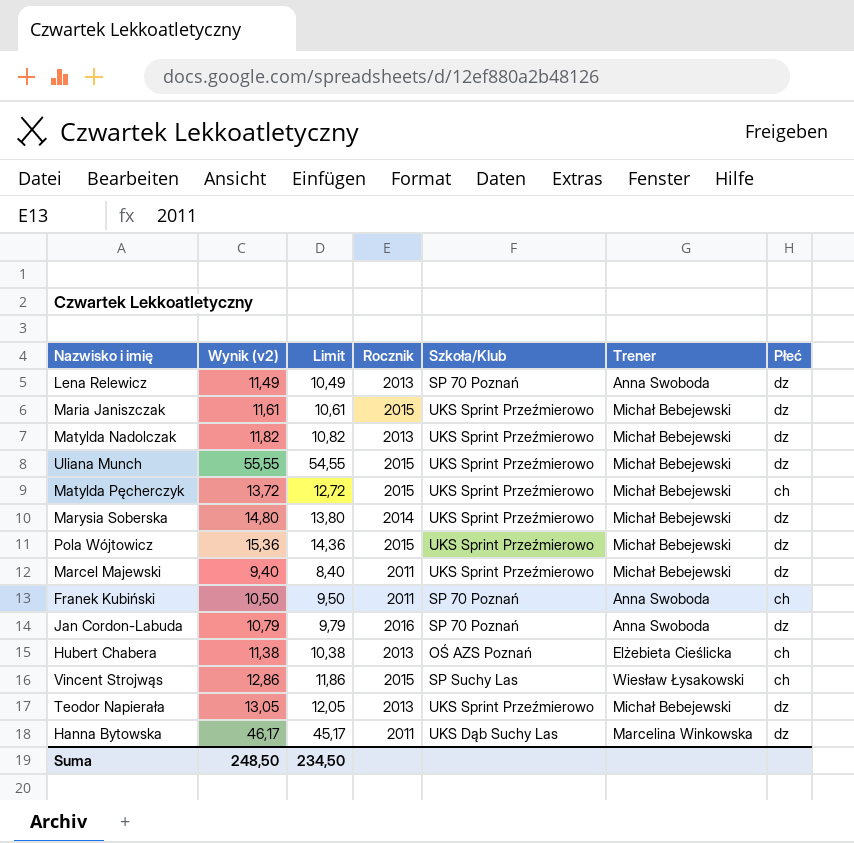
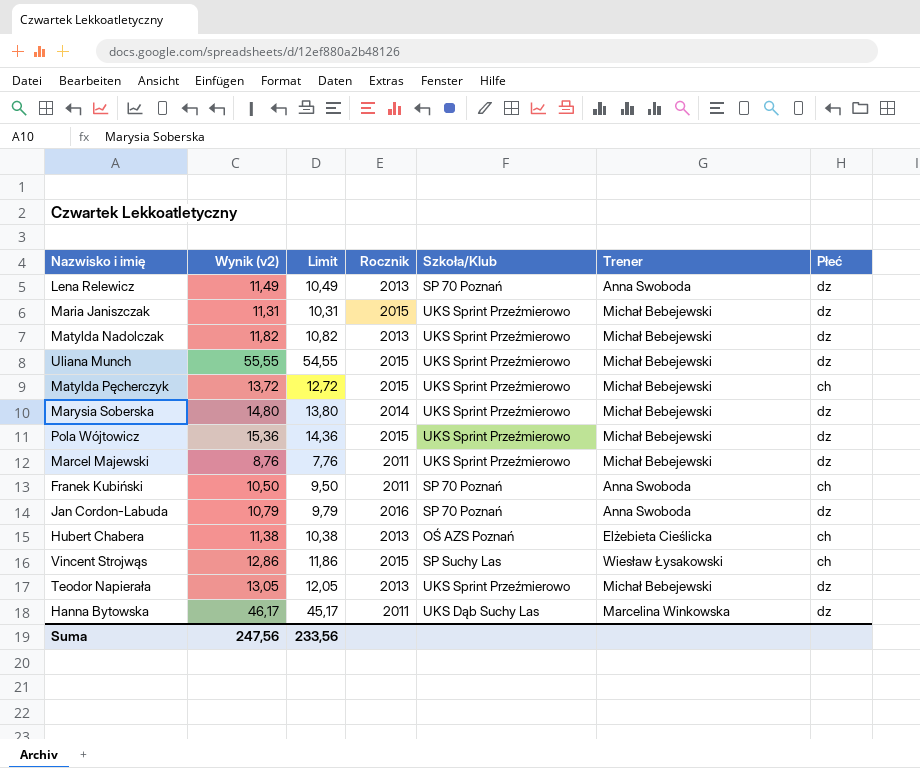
Maria Janiszczak | Wynik (v2): 11,61 -> 11,31
Maria Janiszczak | Limit: 10,61 -> 10,31
Marcel Majewski | Wynik (v2): 9,40 -> 8,76
Marcel Majewski | Limit: 8,40 -> 7,76
Suma | Wynik (v2): 248,50 -> 247,56
Suma | Limit: 234,50 -> 233,56

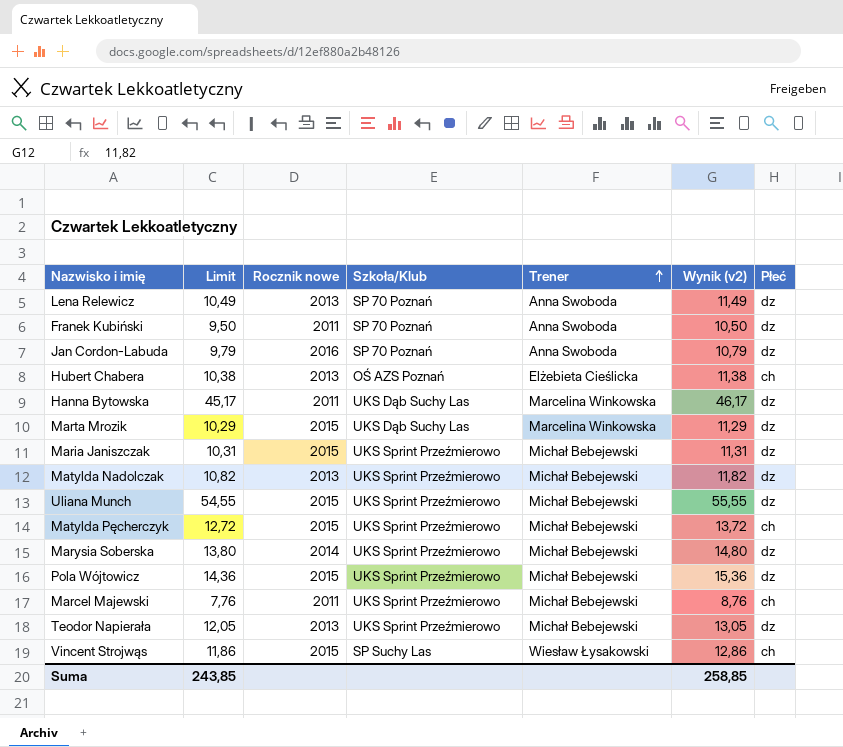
row order: none -> Trener ascending
column name: Rocznik -> Rocznik nowe
column Wynik (v2) | position: 2 -> 6
Franek Kubiński | Płeć: ch -> dz
row Marta Mrozik: none -> 10,29 | 2015 | UKS Dąb Suchy Las | Marcelina Winkowska | 11,29 | dz
Marcel Majewski | Płeć: dz -> ch
Suma | Limit: 233,56 -> 243,85
Suma | Wynik (v2): 247,56 -> 258,85

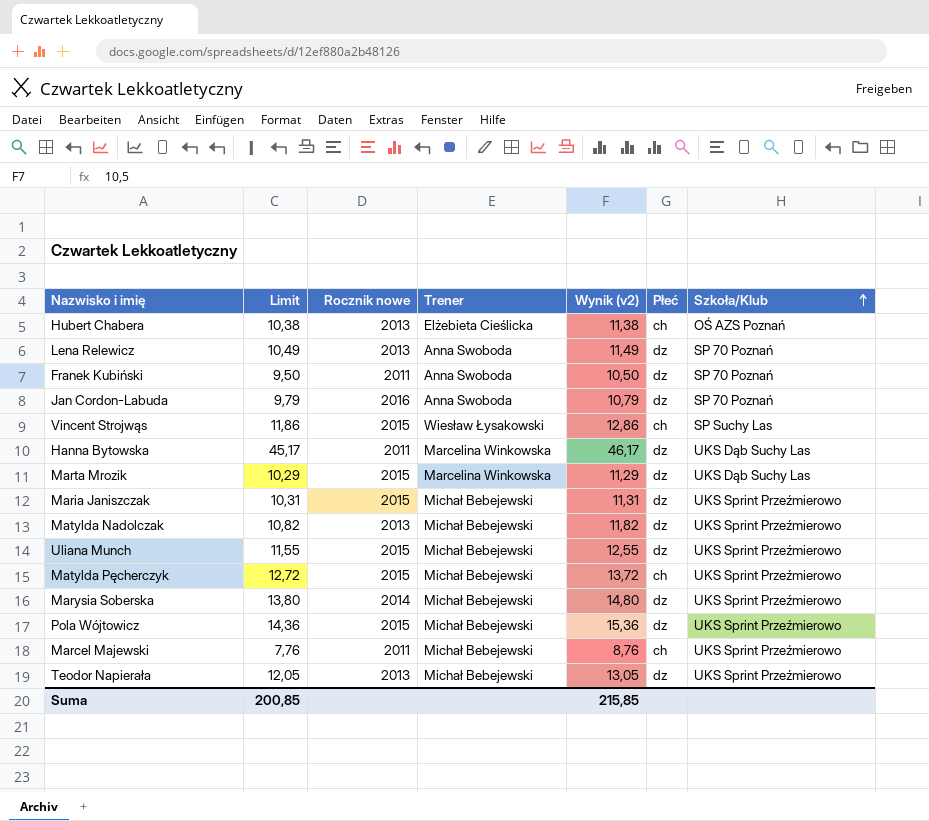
row order: Trener ascending -> Szkoła/Klub ascending
column Szkoła/Klub | position: 4 -> 7
Uliana Munch | Limit: 54,55 -> 11,55
Uliana Munch | Wynik (v2): 55,55 -> 12,55
Suma | Limit: 243,85 -> 200,85
Suma | Wynik (v2): 258,85 -> 215,85

